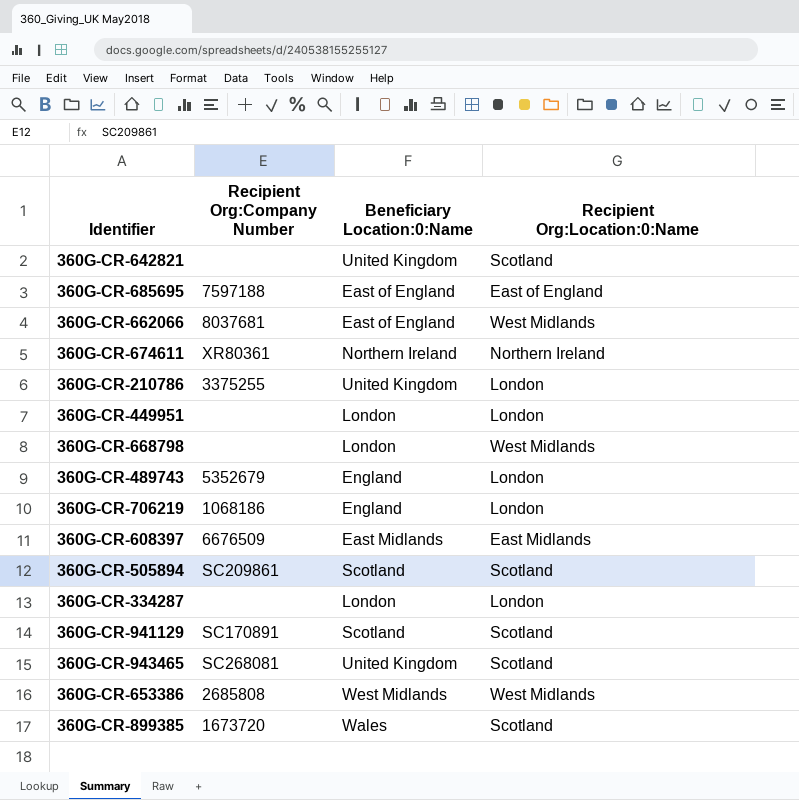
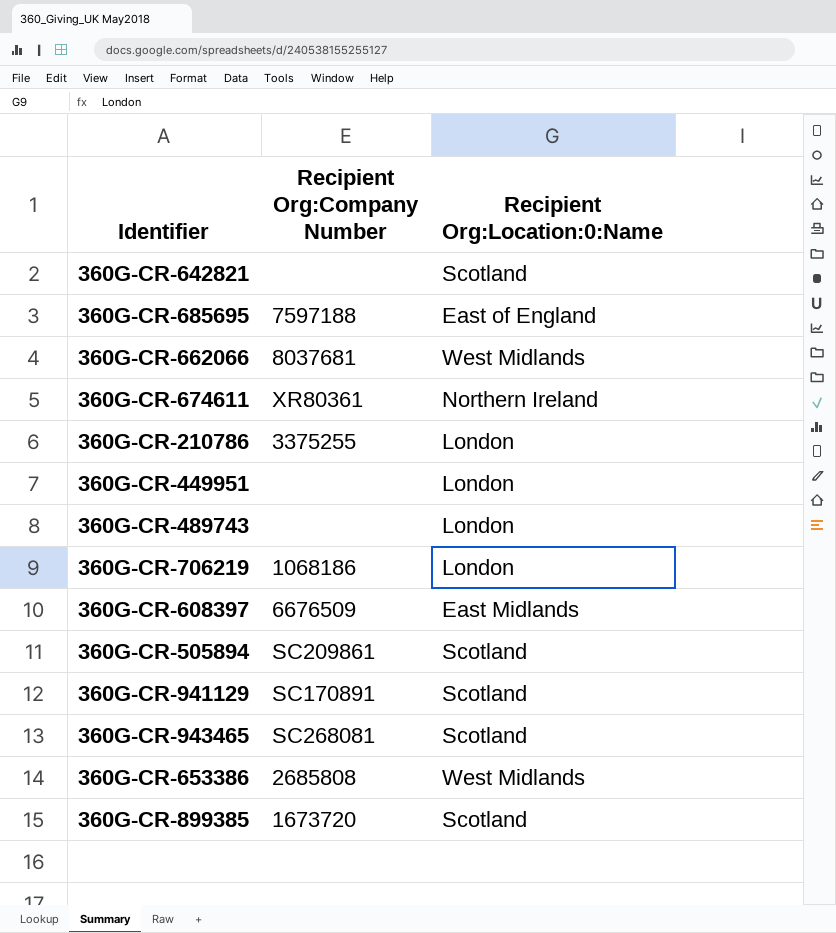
column Beneficiary Location:0:Name | position: 3 -> none
row 360G-CR-668798: none | London | West Midlands -> none
row 360G-CR-334287: none | London | London -> none
360G-CR-489743 | Recipient Org:Company Number: 5352679 -> none

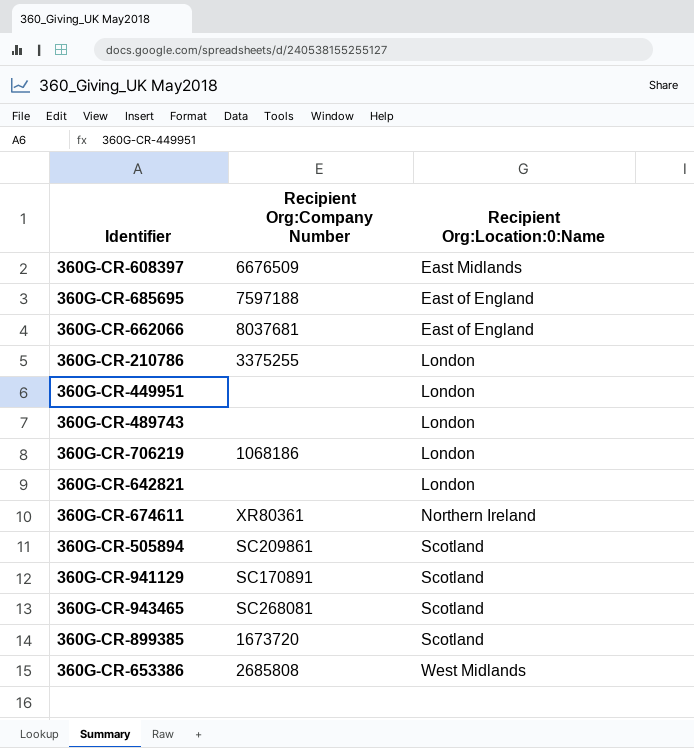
row order: none -> Recipient Org:Location:0:Name ascending
360G-CR-662066 | Recipient Org:Location:0:Name: West Midlands -> East of England
360G-CR-642821 | Recipient Org:Location:0:Name: Scotland -> London

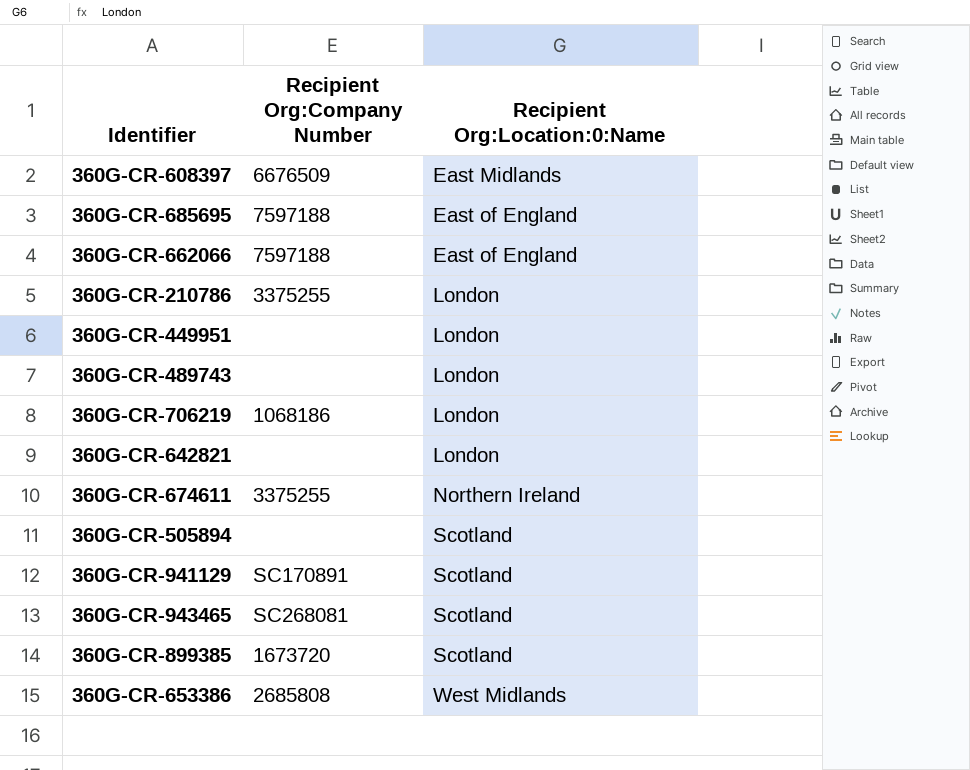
360G-CR-662066 | Recipient Org:Company Number: 8037681 -> 7597188
360G-CR-674611 | Recipient Org:Company Number: XR80361 -> 3375255
360G-CR-505894 | Recipient Org:Company Number: SC209861 -> none

